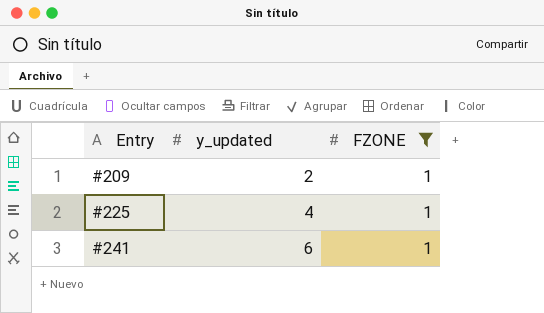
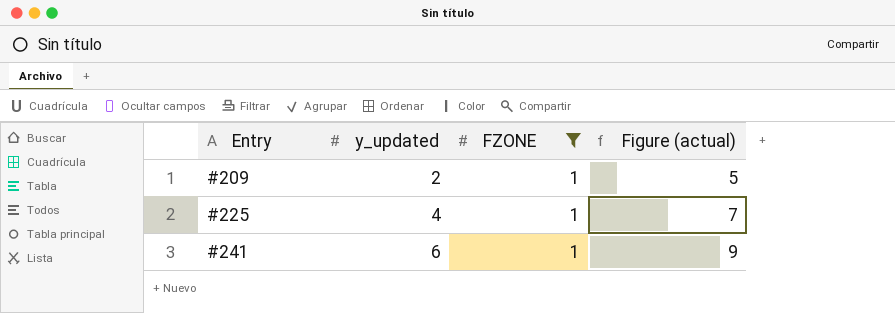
column Figure (actual) | formula: none -> [y_updated] + 3

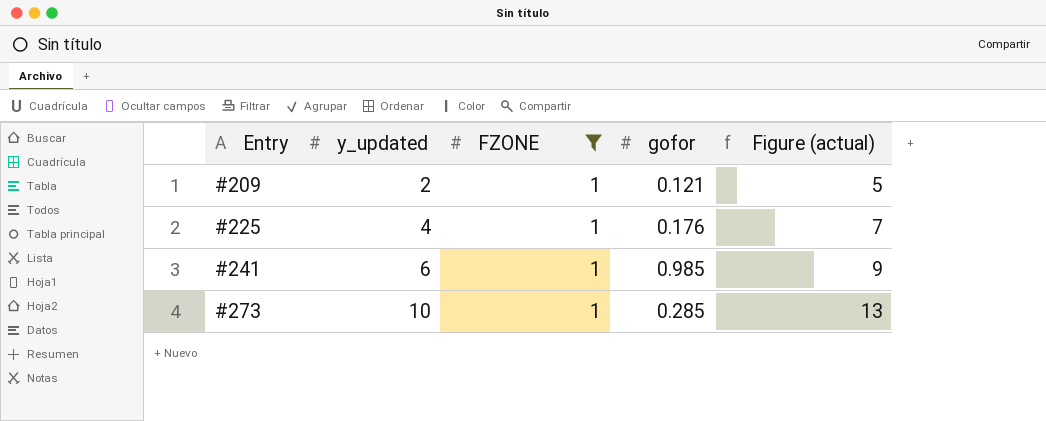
column gofor | position: none -> 4
row #273: none -> 10 | 1 | 0.285 | 13

